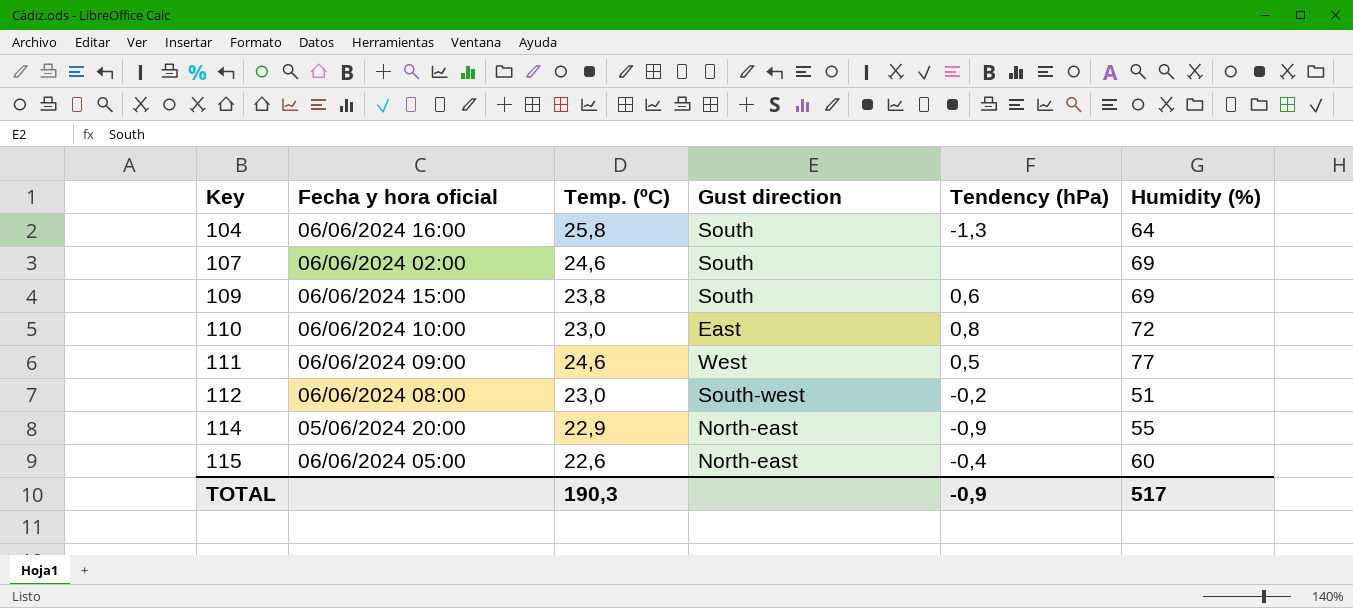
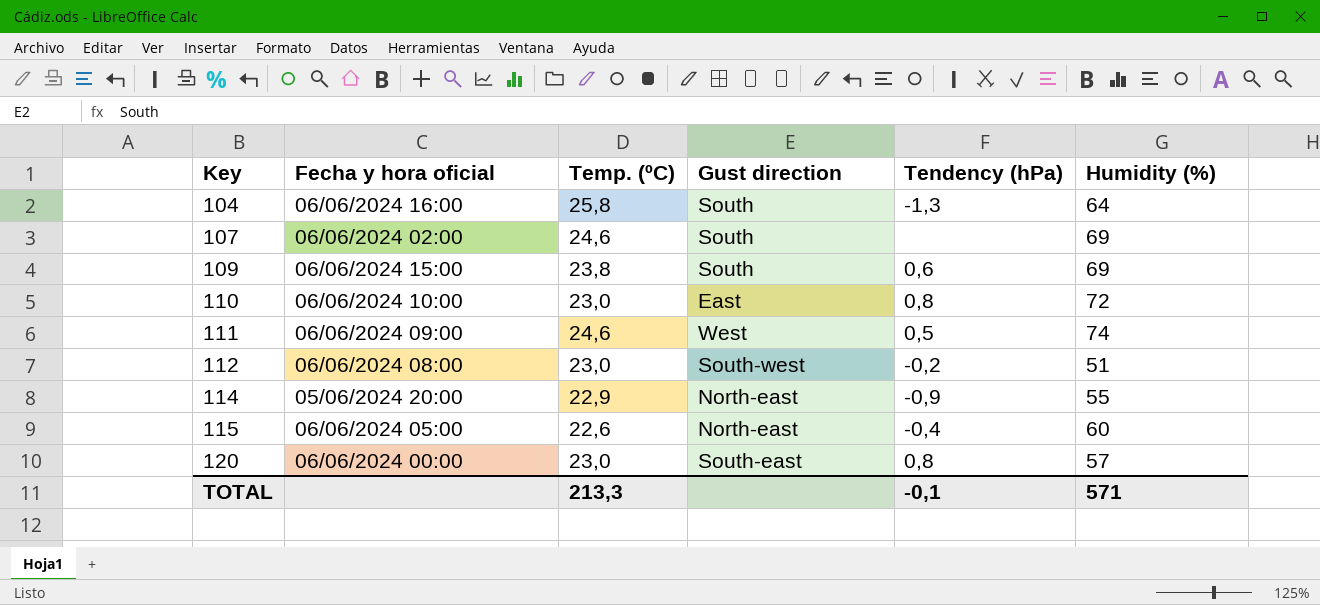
111 | Humidity (%): 77 -> 74
row 120: none -> 06/06/2024 00:00 | 23,0 | South-east | 0,8 | 57
TOTAL | Temp. (ºC): 190,3 -> 213,3
TOTAL | Tendency (hPa): -0,9 -> -0,1
TOTAL | Humidity (%): 517 -> 571

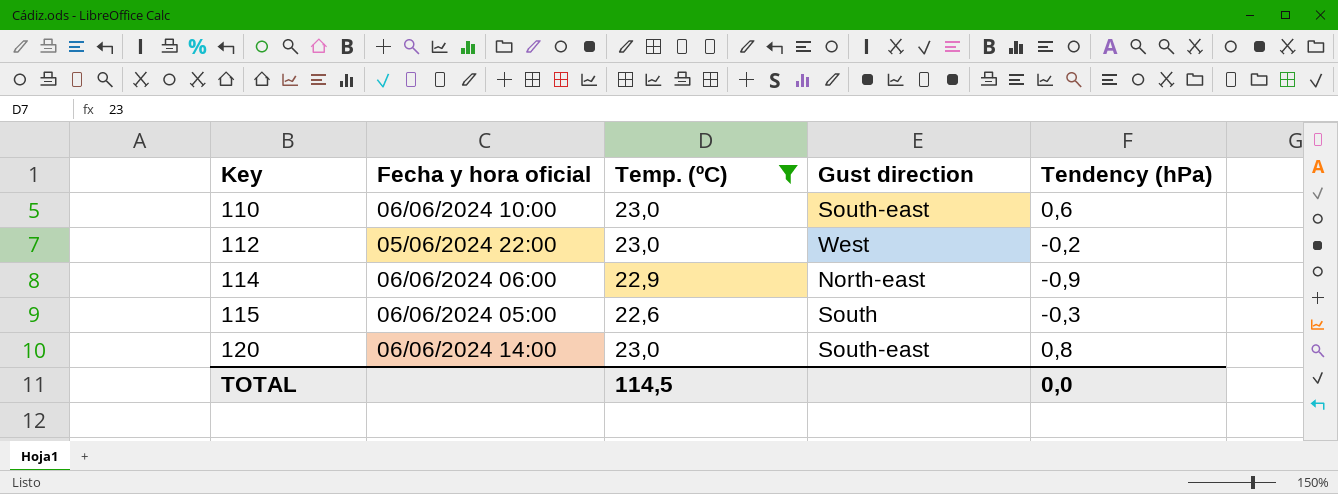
filter: none -> Temp. (ºC) <= 23,0
column Humidity (%) | position: 6 -> none
110 | Gust direction: East -> South-east
110 | Tendency (hPa): 0,8 -> 0,6
112 | Fecha y hora oficial: 06/06/2024 08:00 -> 05/06/2024 22:00
112 | Gust direction: South-west -> West
114 | Fecha y hora oficial: 05/06/2024 20:00 -> 06/06/2024 06:00
115 | Gust direction: North-east -> South
115 | Tendency (hPa): -0,4 -> -0,3
120 | Fecha y hora oficial: 06/06/2024 00:00 -> 06/06/2024 14:00
TOTAL | Temp. (ºC): 213,3 -> 114,5
TOTAL | Tendency (hPa): -0,1 -> 0,0

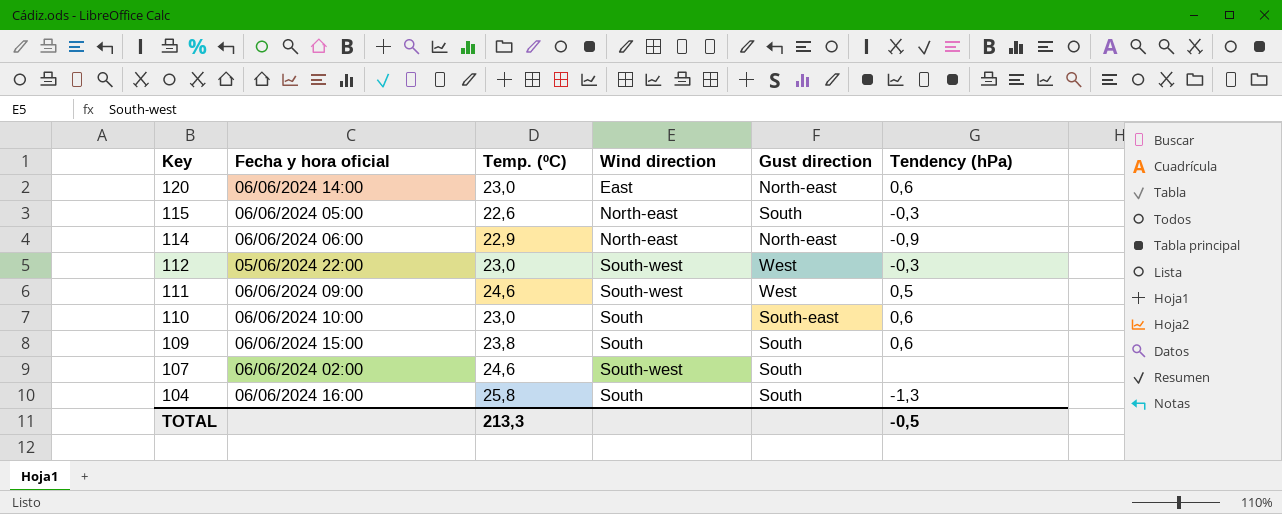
filter: Temp. (ºC) <= 23,0 -> none
row order: Key ascending -> Key descending
column Wind direction | position: none -> 4
120 | Gust direction: South-east -> North-east
120 | Tendency (hPa): 0,8 -> 0,6
112 | Tendency (hPa): -0,2 -> -0,3
TOTAL | Temp. (ºC): 114,5 -> 213,3
TOTAL | Tendency (hPa): 0,0 -> -0,5

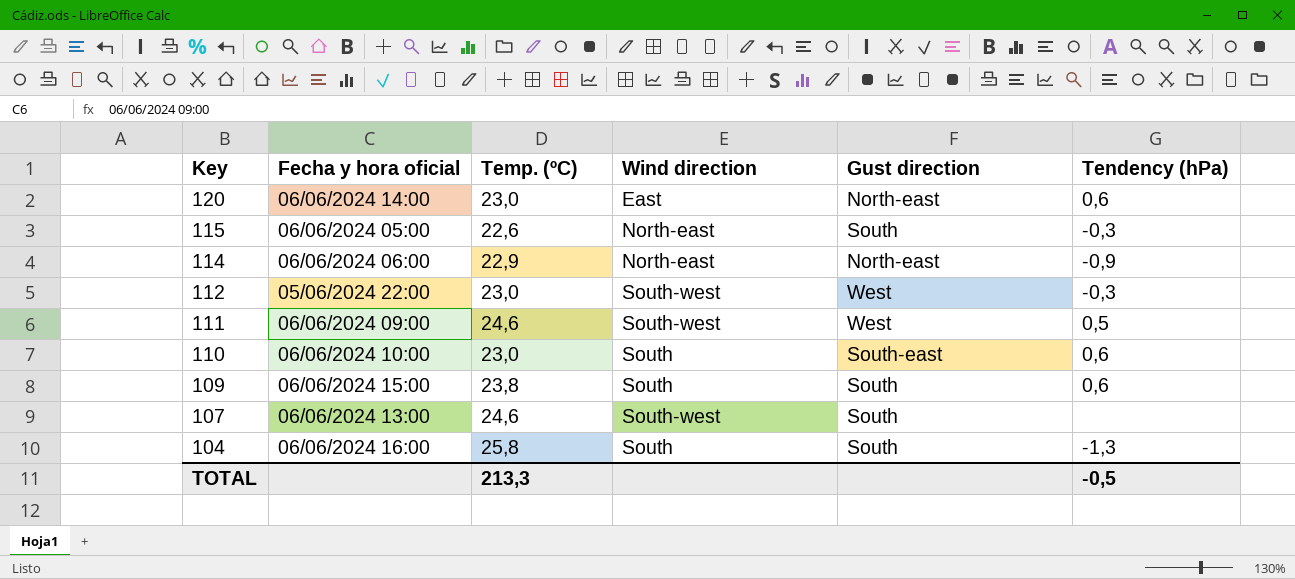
107 | Fecha y hora oficial: 06/06/2024 02:00 -> 06/06/2024 13:00

